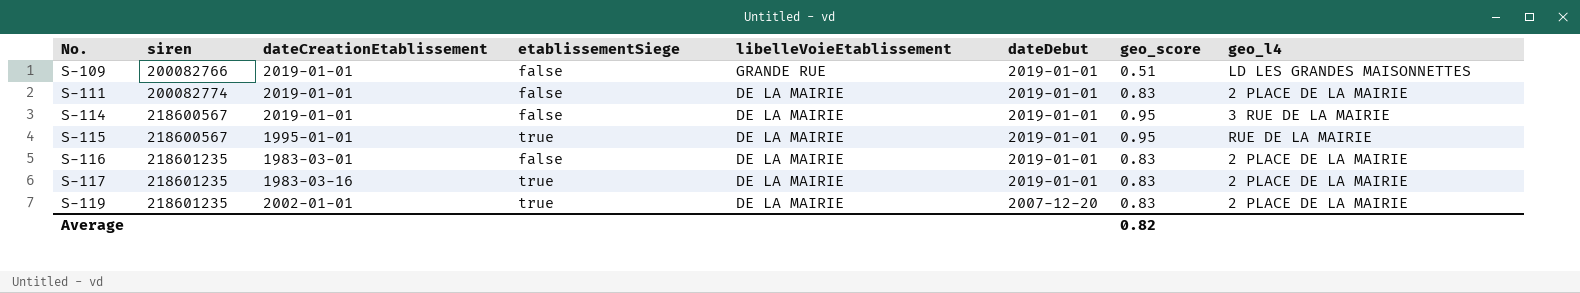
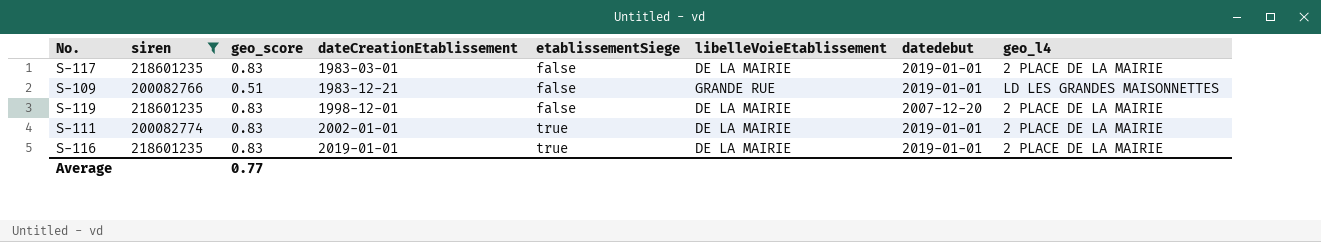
filter: none -> siren != 218600567
row order: No. ascending -> dateCreationEtablissement ascending
column geo_score | position: 7 -> 3
column name: dateDebut -> datedebut
S-117 | dateCreationEtablissement: 1983-03-16 -> 1983-03-01
S-117 | etablissementSiege: true -> false
S-109 | dateCreationEtablissement: 2019-01-01 -> 1983-12-21
S-119 | dateCreationEtablissement: 2002-01-01 -> 1998-12-01
S-119 | etablissementSiege: true -> false
S-111 | dateCreationEtablissement: 2019-01-01 -> 2002-01-01
S-111 | etablissementSiege: false -> true
S-116 | dateCreationEtablissement: 1983-03-01 -> 2019-01-01
S-116 | etablissementSiege: false -> true
Average | geo_score: 0.82 -> 0.77

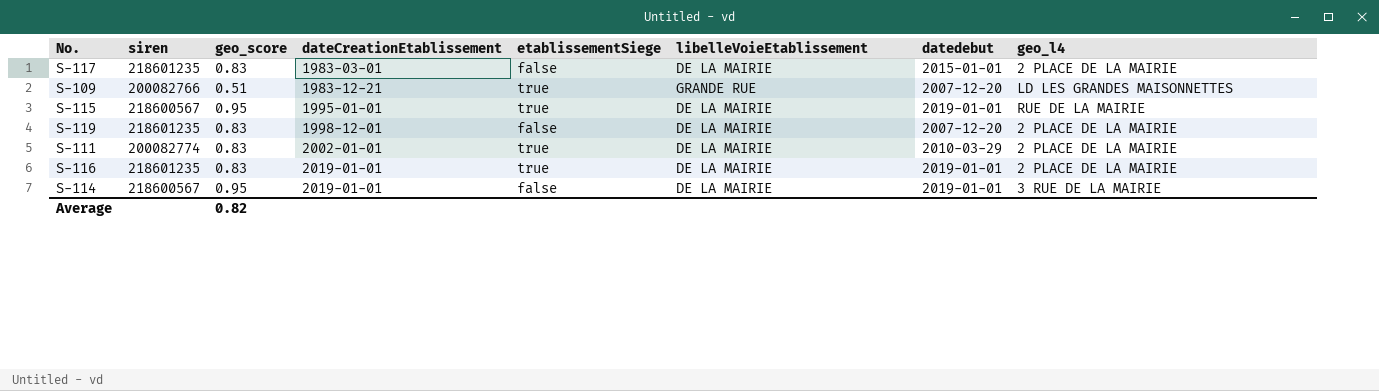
filter: siren != 218600567 -> none
S-117 | datedebut: 2019-01-01 -> 2015-01-01
S-109 | etablissementSiege: false -> true
S-109 | datedebut: 2019-01-01 -> 2007-12-20
S-111 | datedebut: 2019-01-01 -> 2010-03-29
Average | geo_score: 0.77 -> 0.82

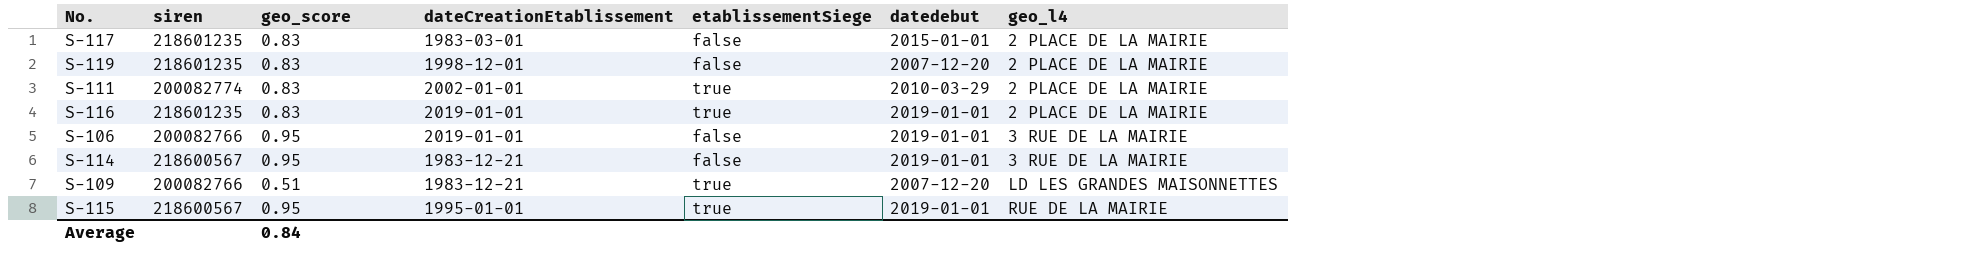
row order: dateCreationEtablissement ascending -> geo_l4 ascending
column libelleVoieEtablissement | position: 6 -> none
row S-106: none -> 200082766 | 0.95 | 2019-01-01 | false | 2019-01-01 | 3 RUE DE LA MAIRIE
S-114 | dateCreationEtablissement: 2019-01-01 -> 1983-12-21
Average | geo_score: 0.82 -> 0.84

